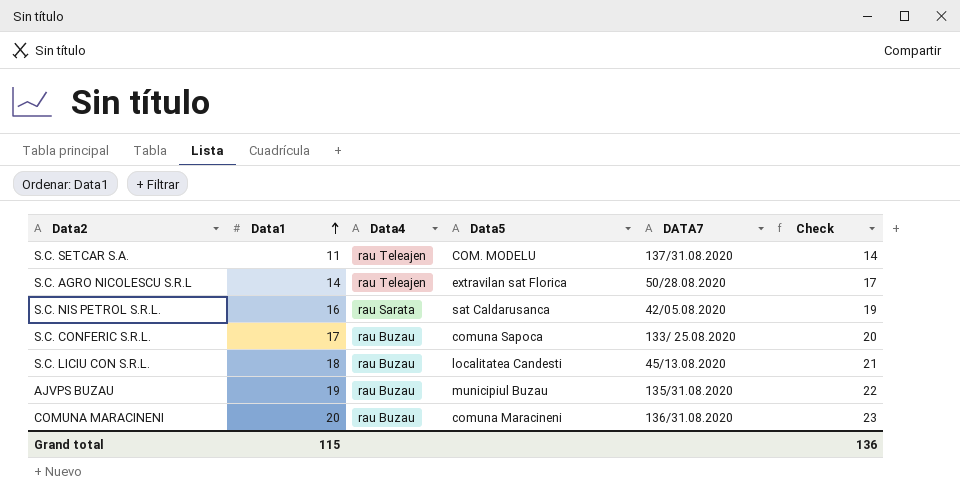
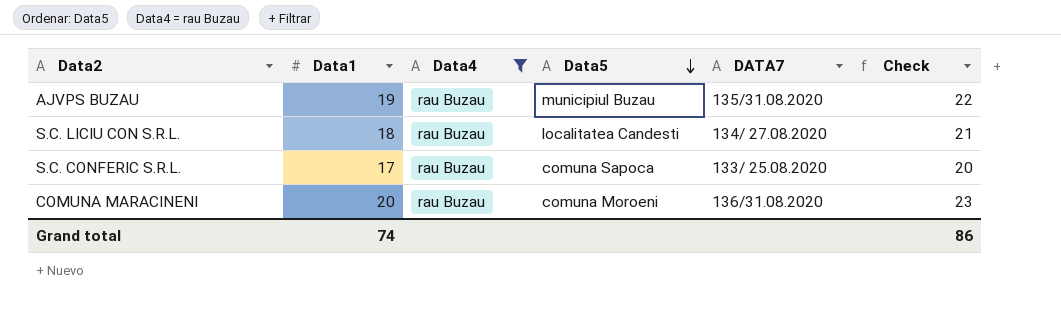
filter: none -> Data4 = rau Buzau
row order: Data1 ascending -> Data5 descending
S.C. LICIU CON S.R.L. | DATA7: 45/13.08.2020 -> 134/ 27.08.2020
COMUNA MARACINENI | Data5: comuna Maracineni -> comuna Moroeni
Grand total | Data1: 115 -> 74
Grand total | Check: 136 -> 86

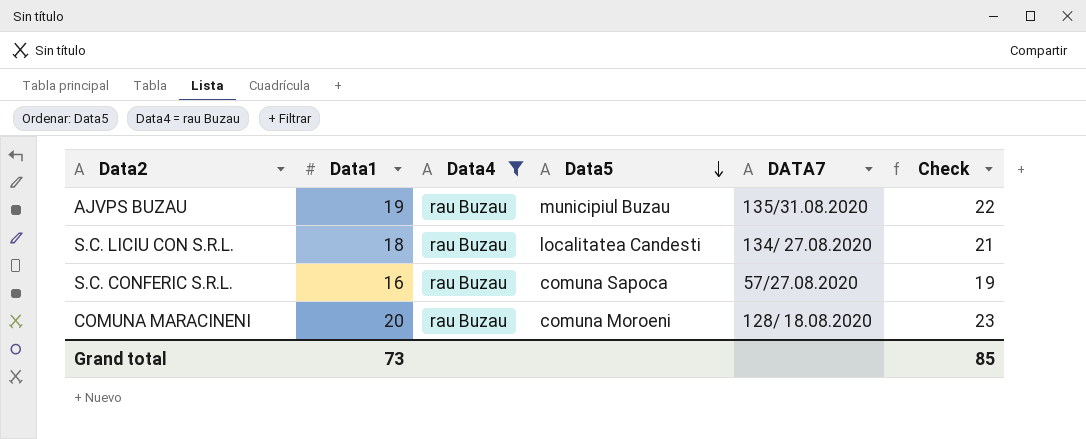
S.C. CONFERIC S.R.L. | Data1: 17 -> 16
S.C. CONFERIC S.R.L. | DATA7: 133/ 25.08.2020 -> 57/27.08.2020
S.C. CONFERIC S.R.L. | Check: 20 -> 19
COMUNA MARACINENI | DATA7: 136/31.08.2020 -> 128/ 18.08.2020
Grand total | Data1: 74 -> 73
Grand total | Check: 86 -> 85

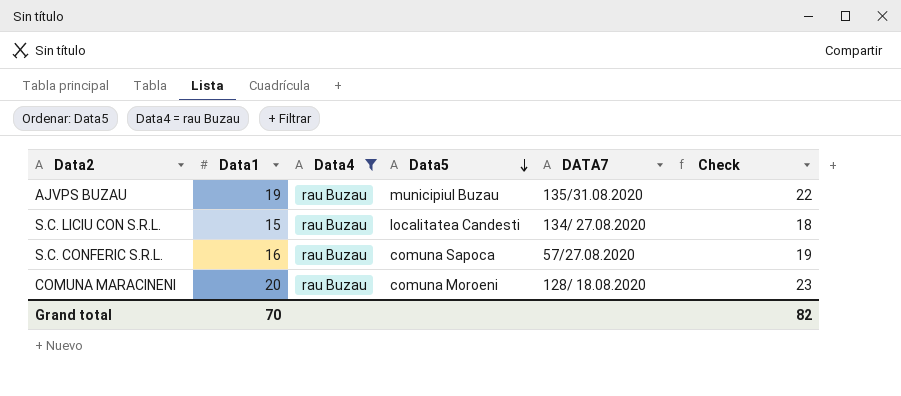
S.C. LICIU CON S.R.L. | Data1: 18 -> 15
S.C. LICIU CON S.R.L. | Check: 21 -> 18
Grand total | Data1: 73 -> 70
Grand total | Check: 85 -> 82

